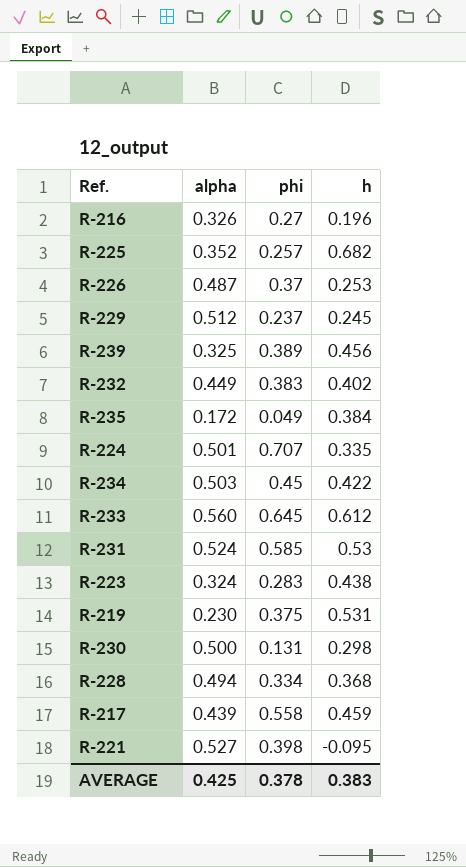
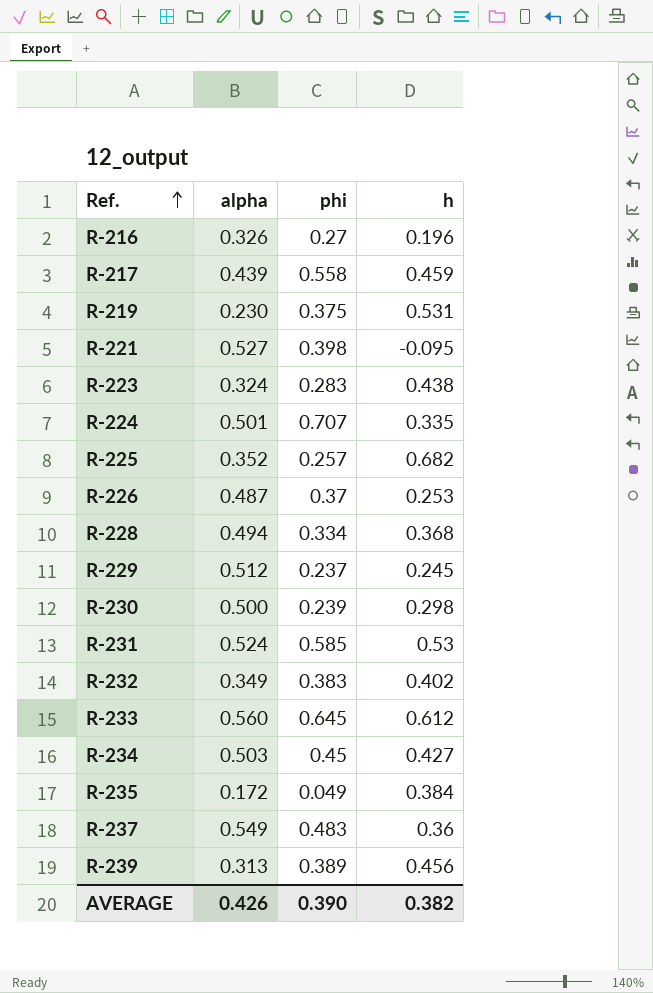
row order: none -> Ref. ascending
R-230 | phi: 0.131 -> 0.239
R-232 | alpha: 0.449 -> 0.349
R-234 | h: 0.422 -> 0.427
row R-237: none -> 0.549 | 0.483 | 0.36
R-239 | alpha: 0.325 -> 0.313
AVERAGE | alpha: 0.425 -> 0.426
AVERAGE | phi: 0.378 -> 0.390
AVERAGE | h: 0.383 -> 0.382

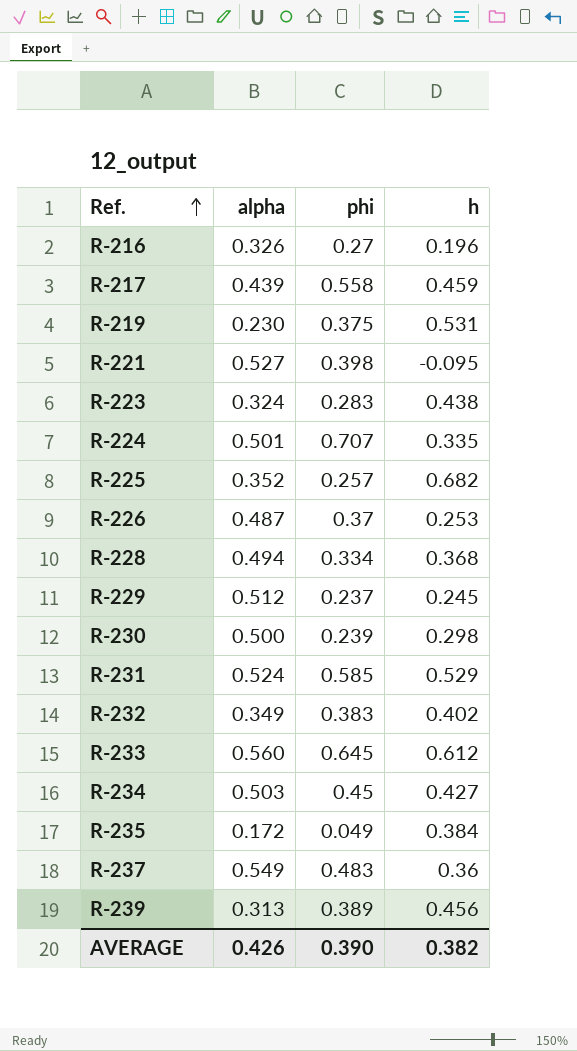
R-231 | h: 0.53 -> 0.529

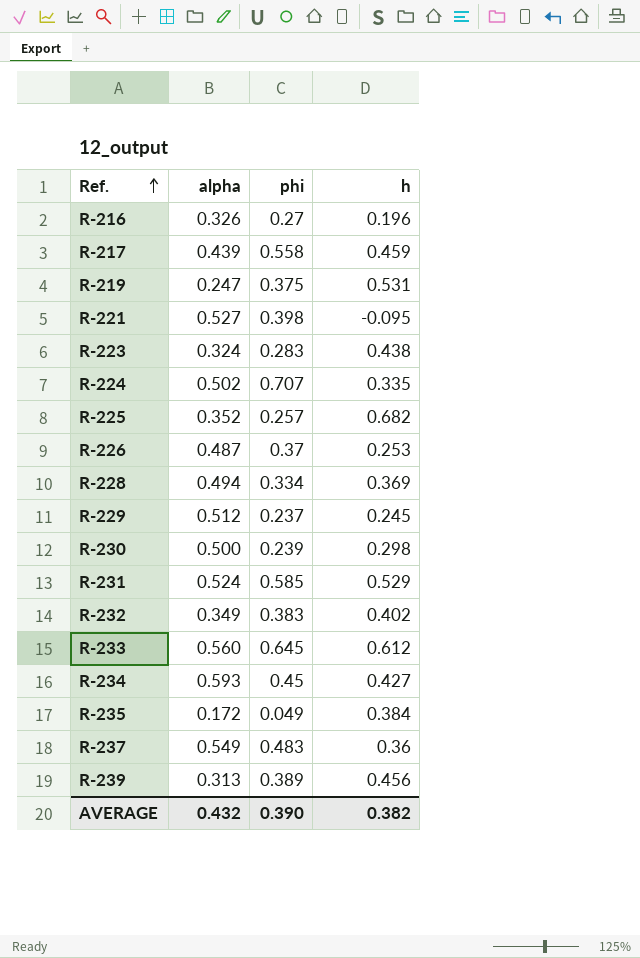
R-219 | alpha: 0.230 -> 0.247
R-224 | alpha: 0.501 -> 0.502
R-228 | h: 0.368 -> 0.369
R-234 | alpha: 0.503 -> 0.593
AVERAGE | alpha: 0.426 -> 0.432

